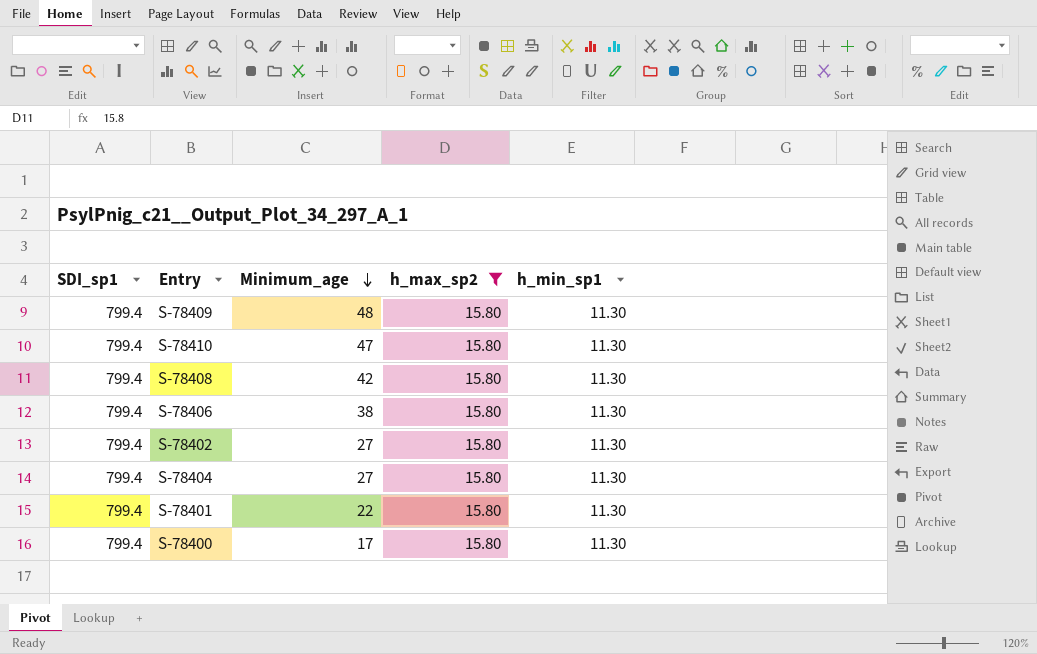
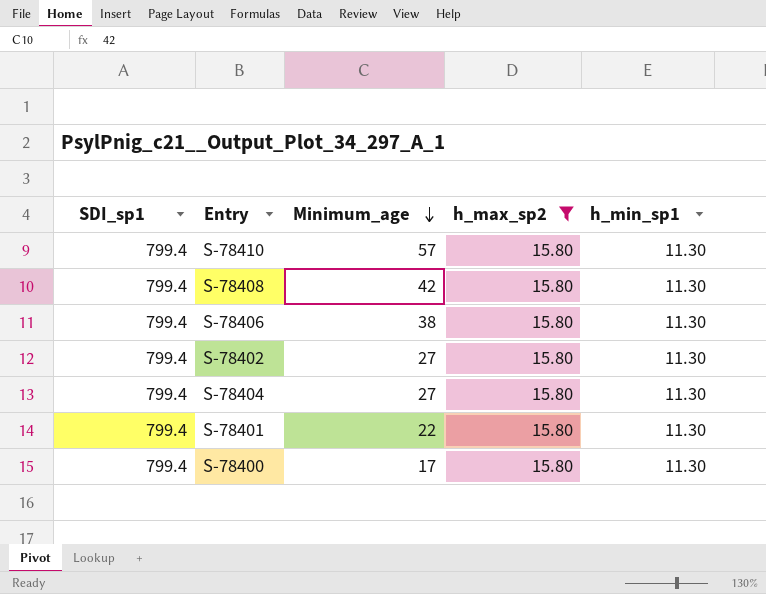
row S-78409: 799.4 | 48 | 15.80 | 11.30 -> none
S-78410 | Minimum_age: 47 -> 57

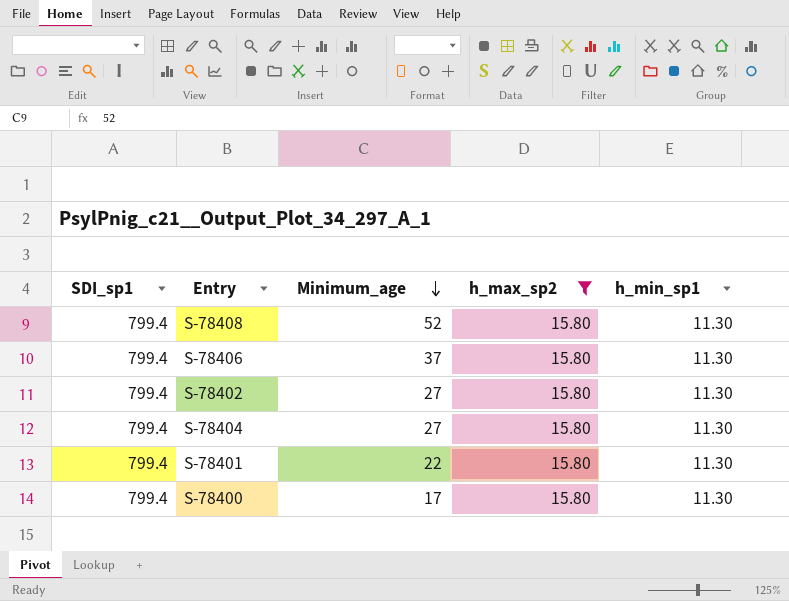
row S-78410: 799.4 | 57 | 15.80 | 11.30 -> none
S-78408 | Minimum_age: 42 -> 52
S-78406 | Minimum_age: 38 -> 37

